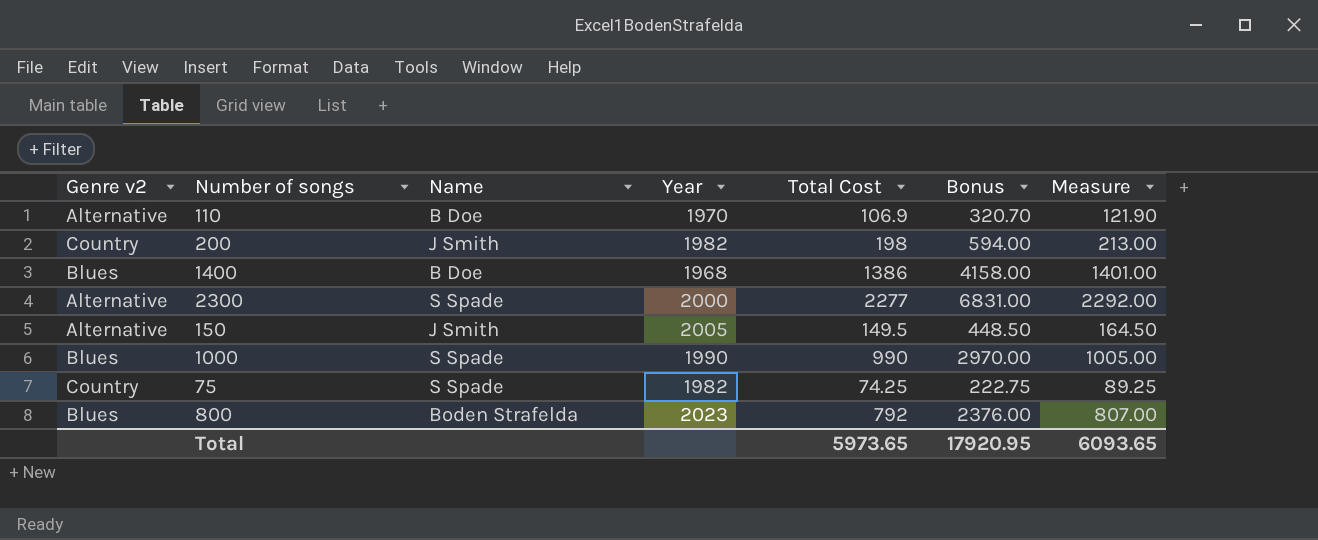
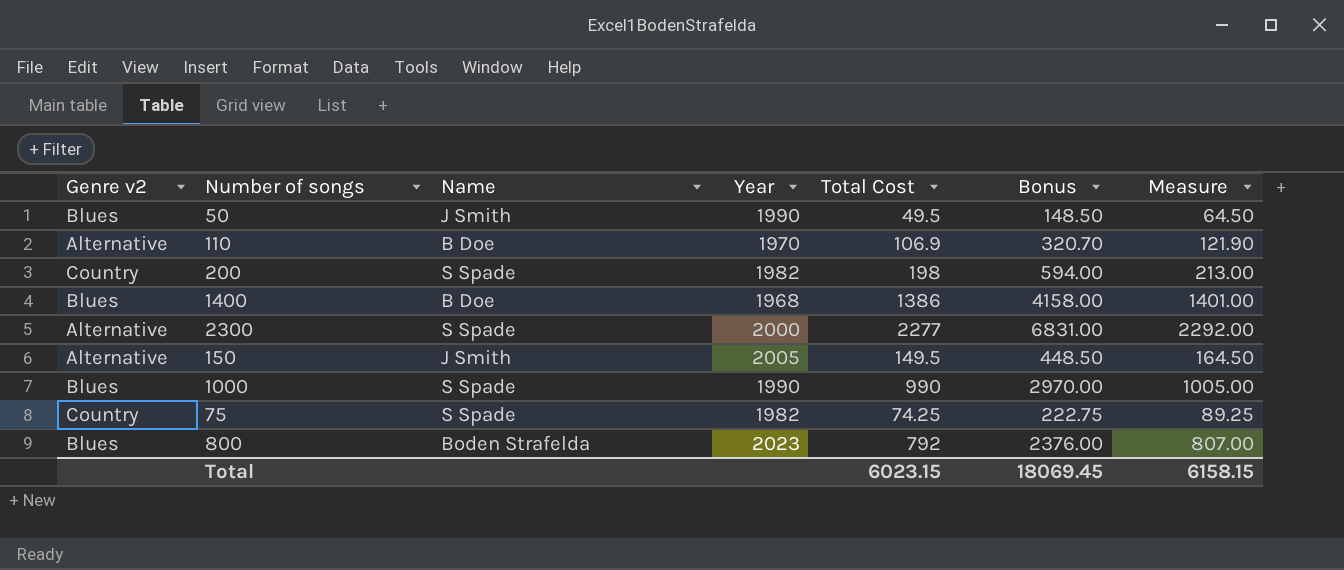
row 50: none -> Blues | J Smith | 1990 | 49.5 | 148.50 | 64.50
200 | Name: J Smith -> S Spade
Total | Total Cost: 5973.65 -> 6023.15
Total | Bonus: 17920.95 -> 18069.45
Total | Measure: 6093.65 -> 6158.15

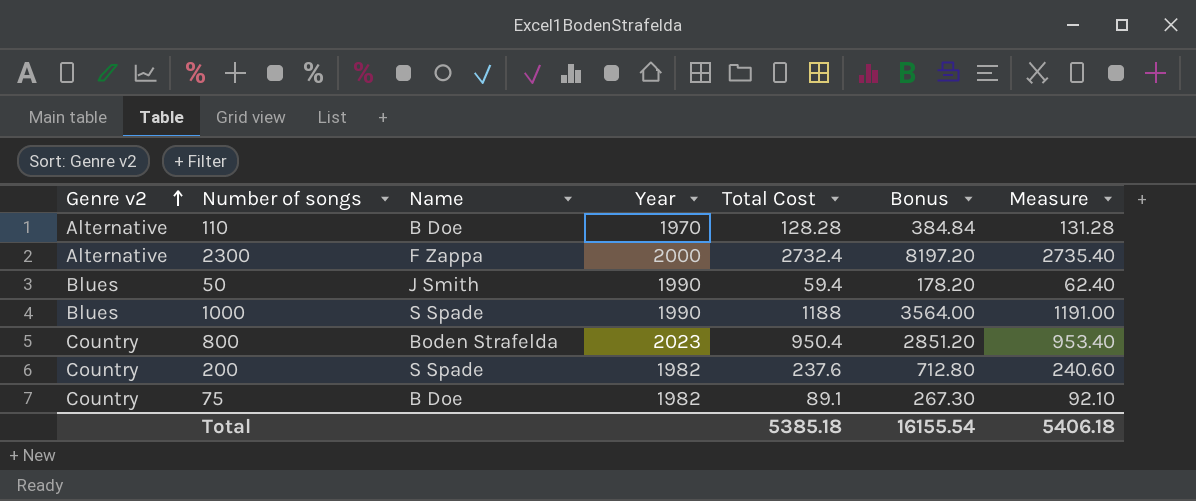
row order: none -> Genre v2 ascending
column Measure | formula: [Total Cost] + 15 -> [Total Cost] + 3
row 1400: Blues | B Doe | 1968 | 1386 | 4158.00 | 1401.00 -> none
row 150: Alternative | J Smith | 2005 | 149.5 | 448.50 | 164.50 -> none
110 | Total Cost: 106.9 -> 128.28
110 | Bonus: 320.70 -> 384.84
2300 | Name: S Spade -> F Zappa
2300 | Total Cost: 2277 -> 2732.4
2300 | Bonus: 6831.00 -> 8197.20
50 | Total Cost: 49.5 -> 59.4
50 | Bonus: 148.50 -> 178.20
1000 | Total Cost: 990 -> 1188
1000 | Bonus: 2970.00 -> 3564.00
800 | Genre v2: Blues -> Country
800 | Total Cost: 792 -> 950.4
800 | Bonus: 2376.00 -> 2851.20
200 | Total Cost: 198 -> 237.6
200 | Bonus: 594.00 -> 712.80
75 | Name: S Spade -> B Doe
75 | Total Cost: 74.25 -> 89.1
75 | Bonus: 222.75 -> 267.30
Total | Total Cost: 6023.15 -> 5385.18
Total | Bonus: 18069.45 -> 16155.54
Total | Measure: 6158.15 -> 5406.18

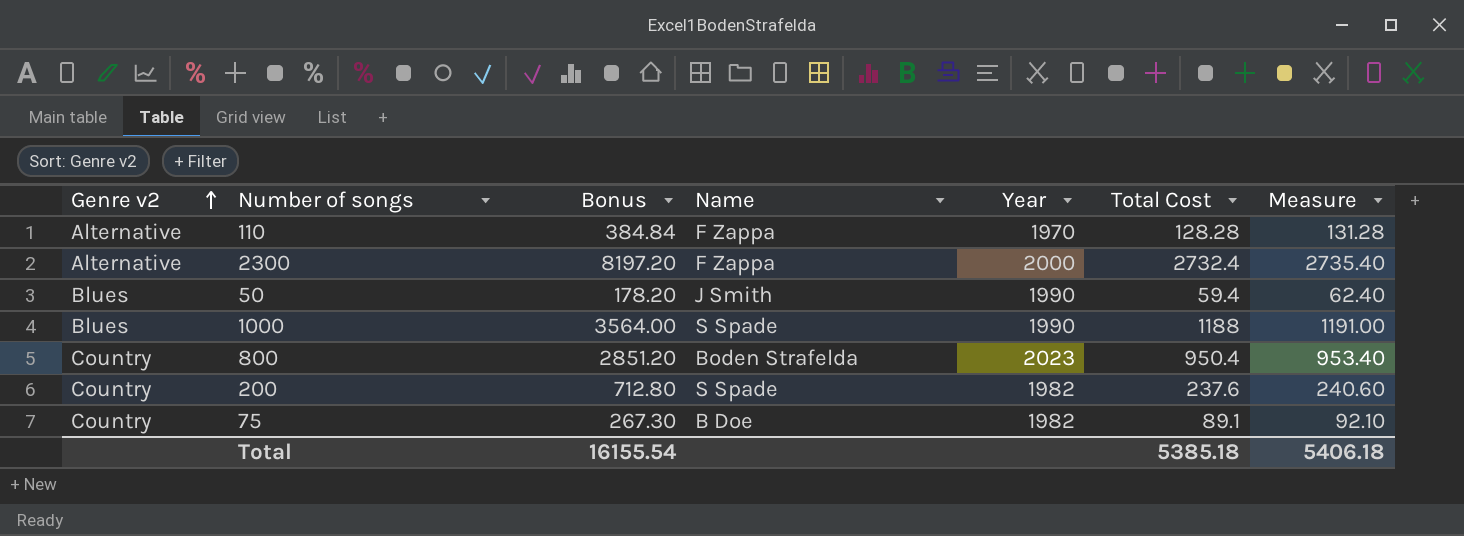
column Bonus | position: 6 -> 3
110 | Name: B Doe -> F Zappa

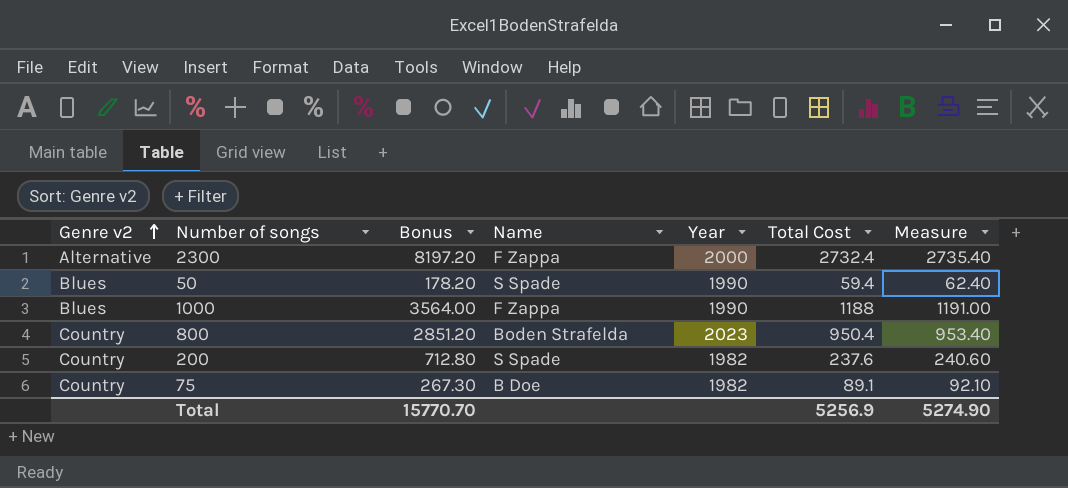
row 110: Alternative | 384.84 | F Zappa | 1970 | 128.28 | 131.28 -> none
50 | Name: J Smith -> S Spade
1000 | Name: S Spade -> F Zappa
Total | Bonus: 16155.54 -> 15770.70
Total | Total Cost: 5385.18 -> 5256.9
Total | Measure: 5406.18 -> 5274.90

